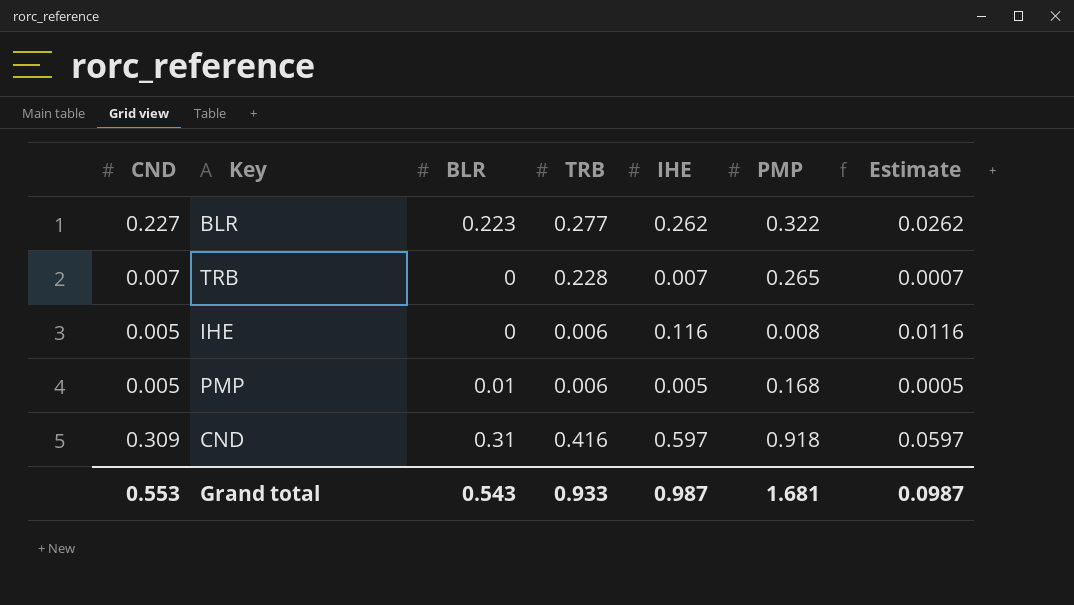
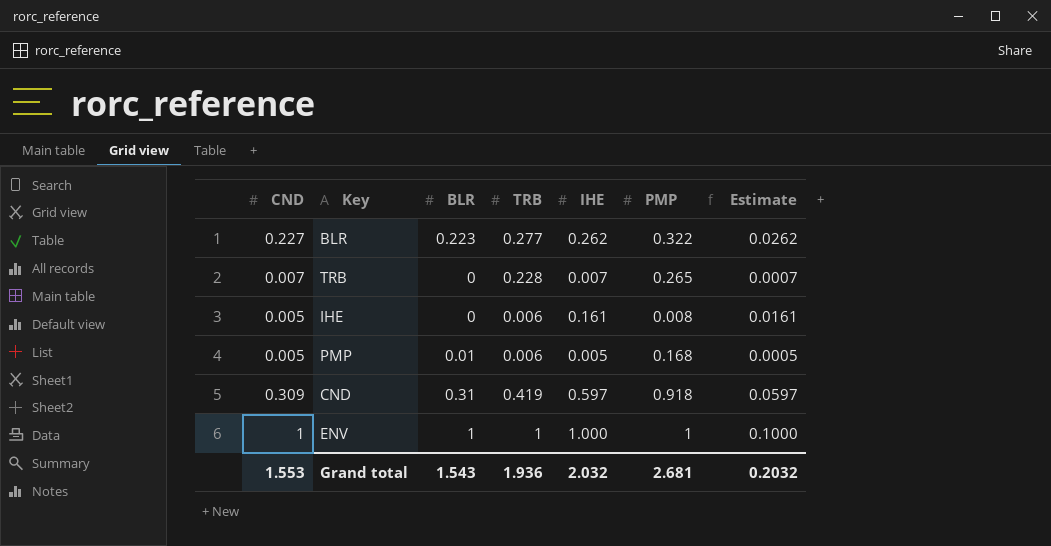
IHE | IHE: 0.116 -> 0.161
IHE | Estimate: 0.0116 -> 0.0161
CND | TRB: 0.416 -> 0.419
row ENV: none -> 1 | 1 | 1 | 1.000 | 1 | 0.1000
Grand total | CND: 0.553 -> 1.553
Grand total | BLR: 0.543 -> 1.543
Grand total | TRB: 0.933 -> 1.936
Grand total | IHE: 0.987 -> 2.032
Grand total | PMP: 1.681 -> 2.681
Grand total | Estimate: 0.0987 -> 0.2032

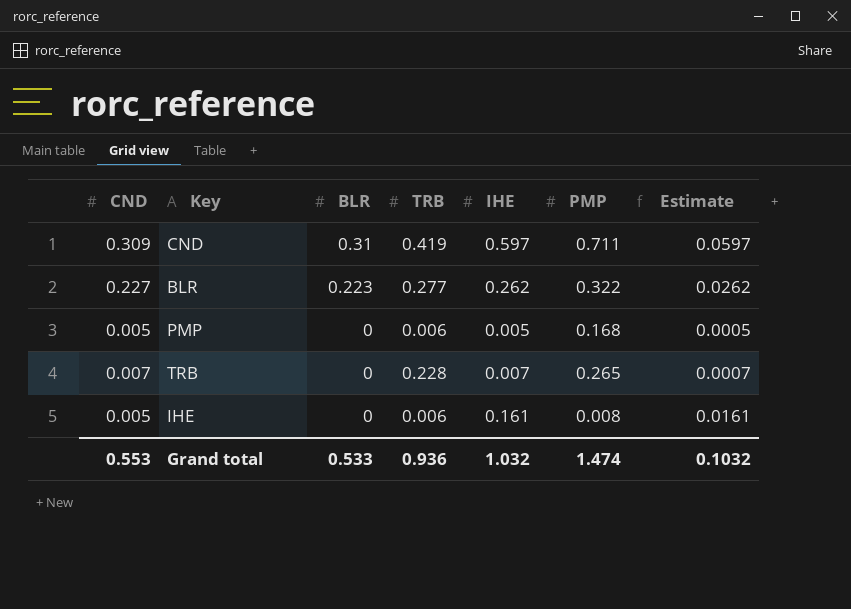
row order: none -> BLR descending
row ENV: 1 | 1 | 1 | 1.000 | 1 | 0.1000 -> none
CND | PMP: 0.918 -> 0.711
PMP | BLR: 0.01 -> 0
Grand total | CND: 1.553 -> 0.553
Grand total | BLR: 1.543 -> 0.533
Grand total | TRB: 1.936 -> 0.936
Grand total | IHE: 2.032 -> 1.032
Grand total | PMP: 2.681 -> 1.474
Grand total | Estimate: 0.2032 -> 0.1032

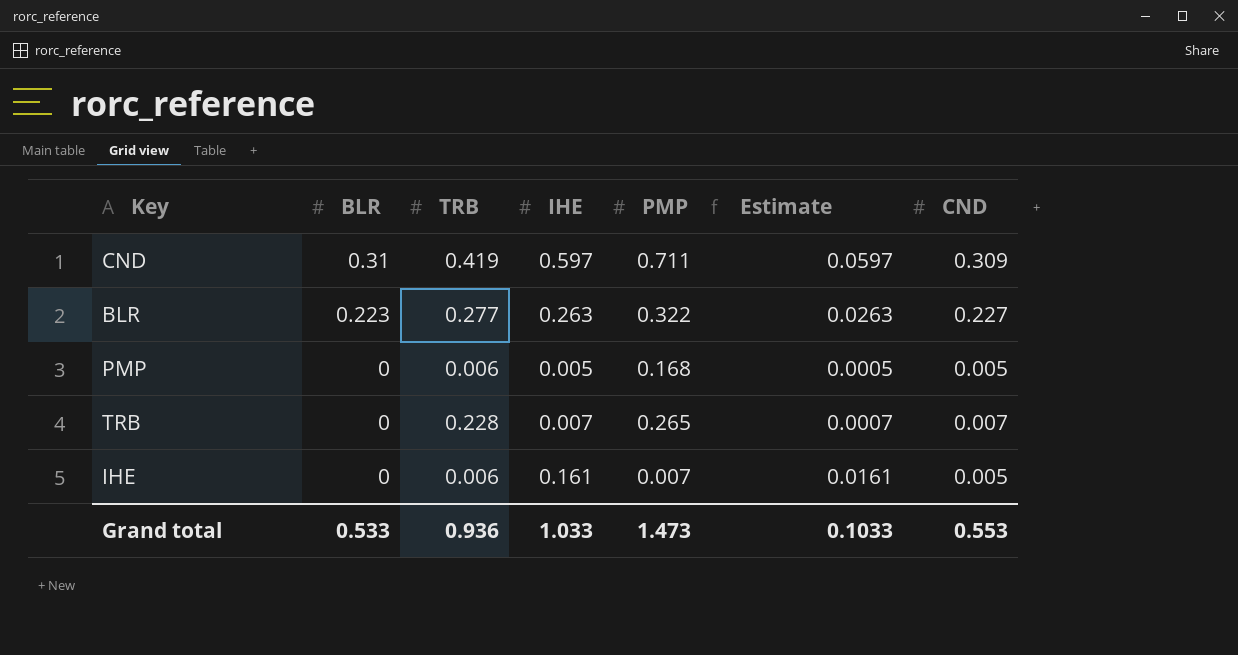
column CND | position: 1 -> 7
BLR | IHE: 0.262 -> 0.263
BLR | Estimate: 0.0262 -> 0.0263
IHE | PMP: 0.008 -> 0.007
Grand total | IHE: 1.032 -> 1.033
Grand total | PMP: 1.474 -> 1.473
Grand total | Estimate: 0.1032 -> 0.1033

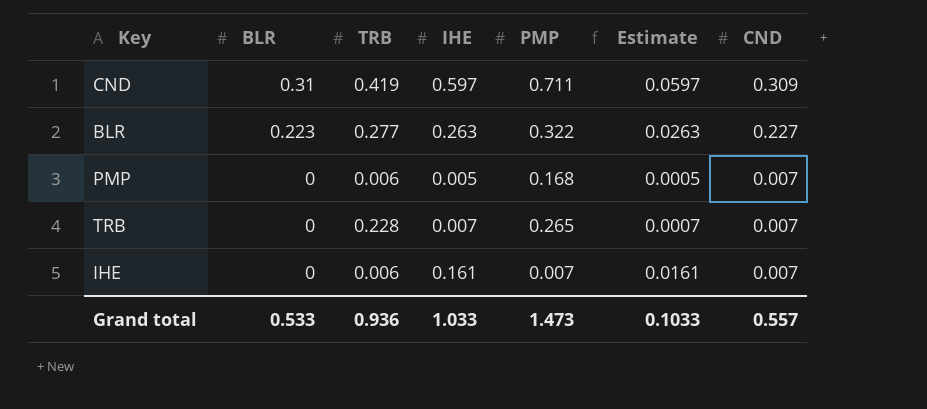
PMP | CND: 0.005 -> 0.007
IHE | CND: 0.005 -> 0.007
Grand total | CND: 0.553 -> 0.557

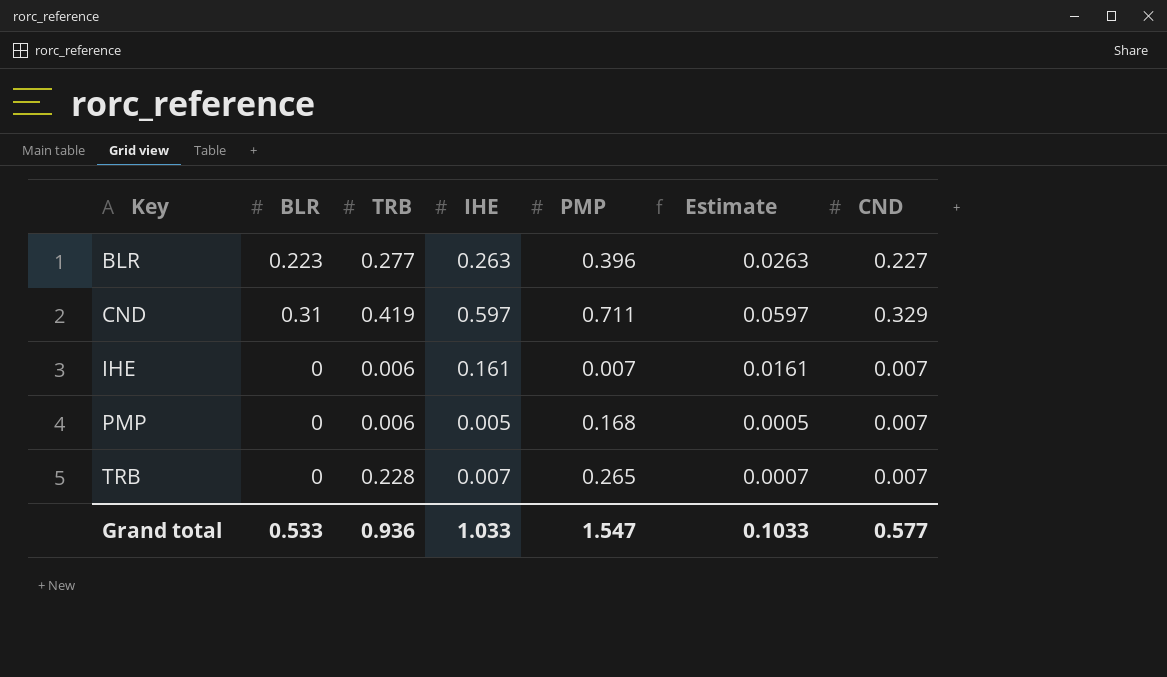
row order: BLR descending -> Key ascending
BLR | PMP: 0.322 -> 0.396
CND | CND: 0.309 -> 0.329
Grand total | PMP: 1.473 -> 1.547
Grand total | CND: 0.557 -> 0.577

